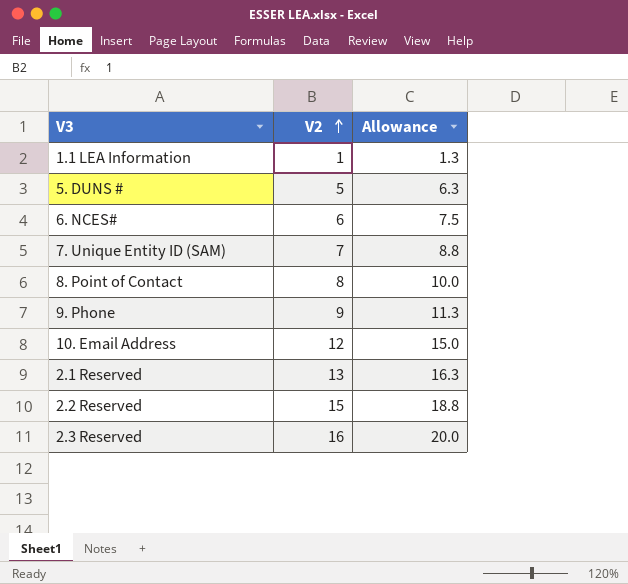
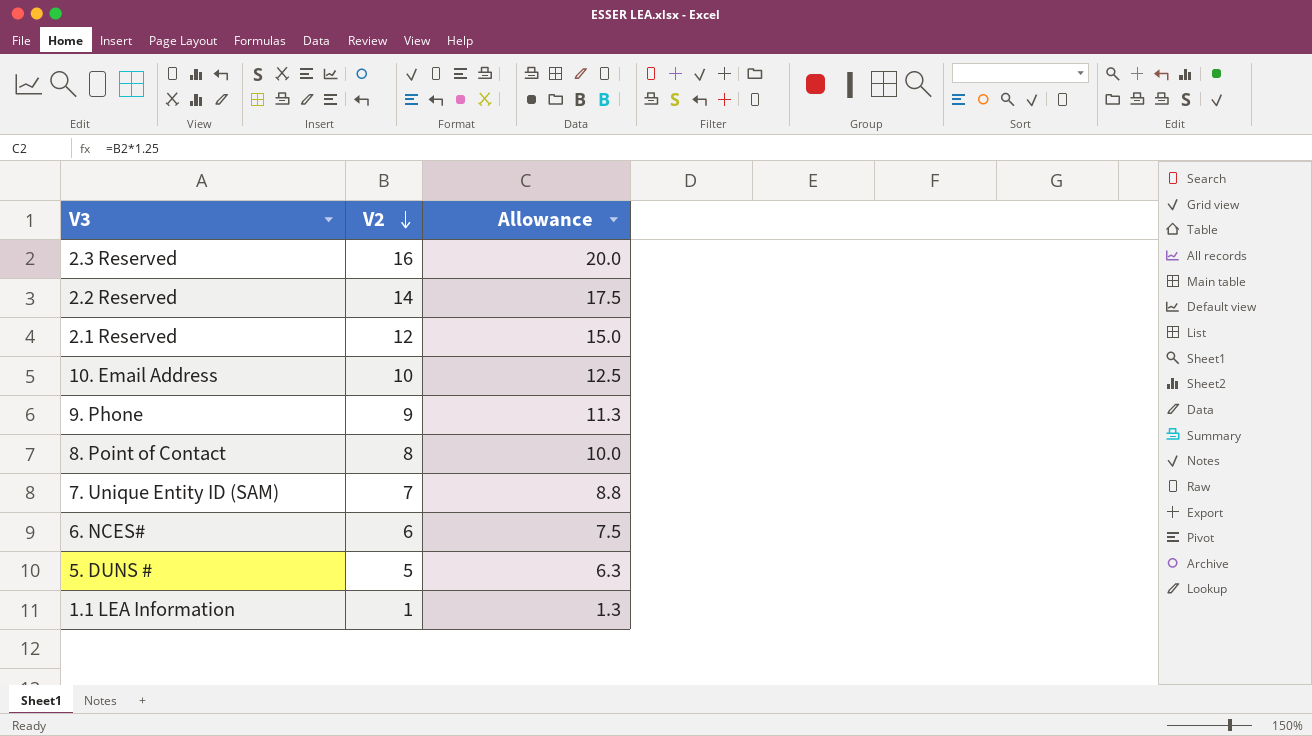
row order: V2 ascending -> V2 descending
2.2 Reserved | V2: 15 -> 14
2.2 Reserved | Allowance: 18.8 -> 17.5
2.1 Reserved | V2: 13 -> 12
2.1 Reserved | Allowance: 16.3 -> 15.0
10. Email Address | V2: 12 -> 10
10. Email Address | Allowance: 15.0 -> 12.5

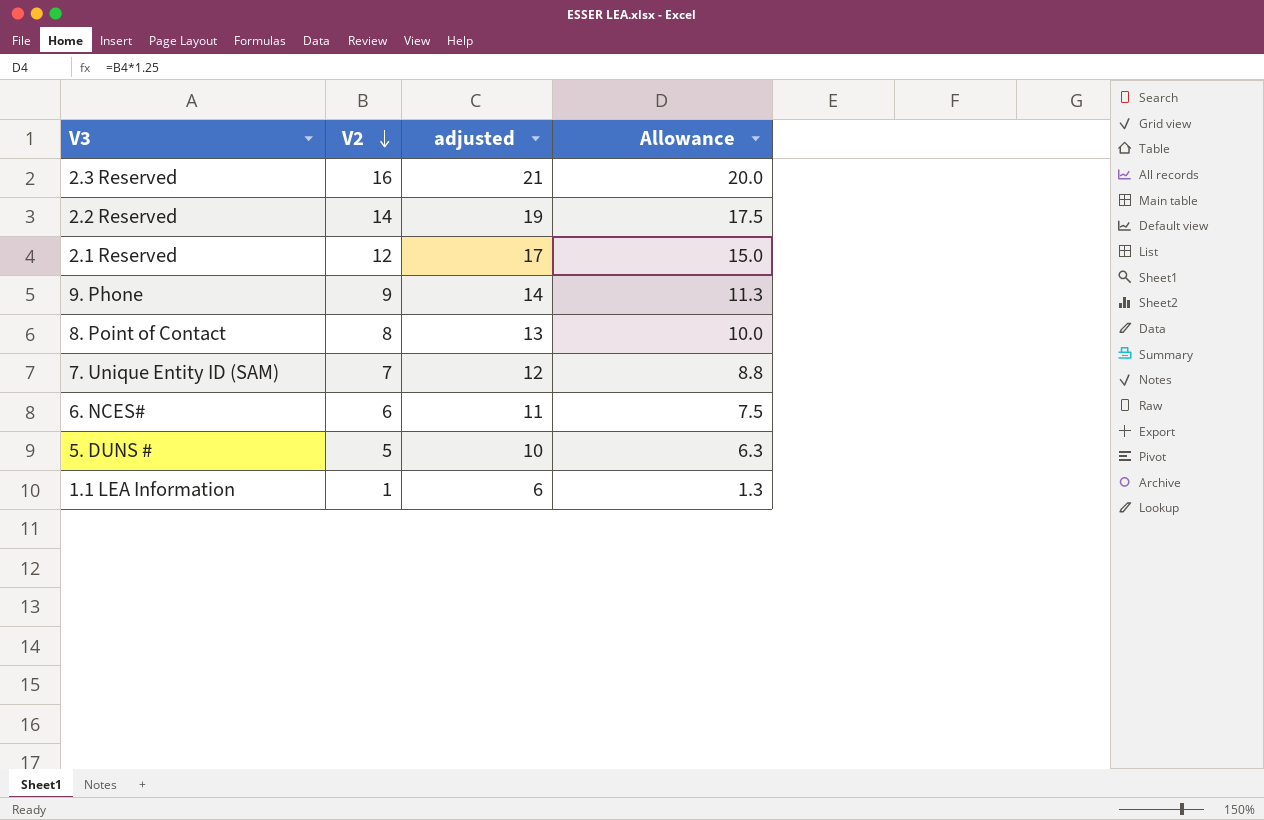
column adjusted | formula: none -> [V2] + 5
row 10. Email Address: 10 | 12.5 -> none

